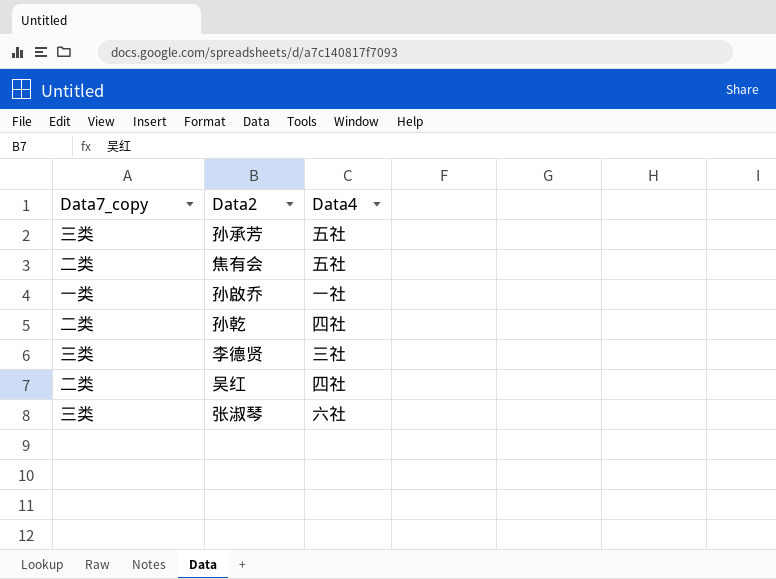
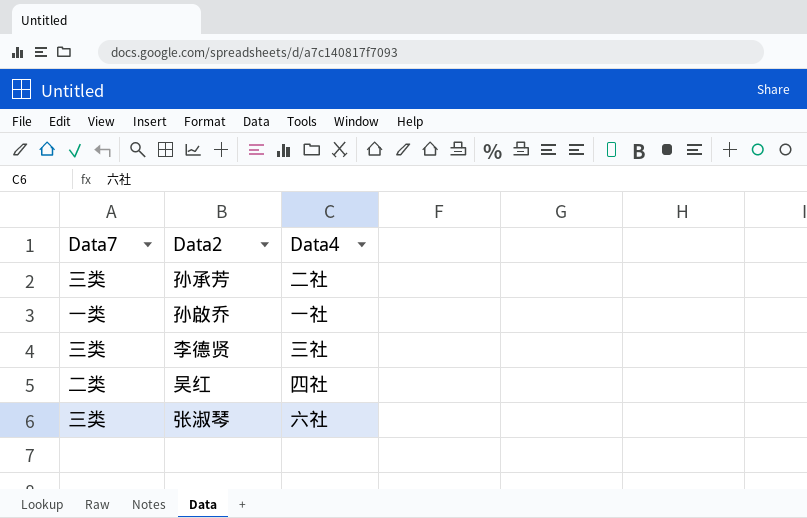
column name: Data7_copy -> Data7
row 焦有会: 二类 | 五社 -> none
row 孙乾: 二类 | 四社 -> none
孙承芳 | Data4: 五社 -> 二社

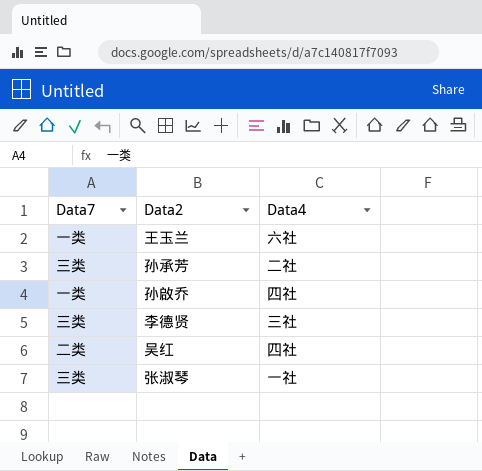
row 王玉兰: none -> 一类 | 六社
孙啟乔 | Data4: 一社 -> 四社
张淑琴 | Data4: 六社 -> 一社

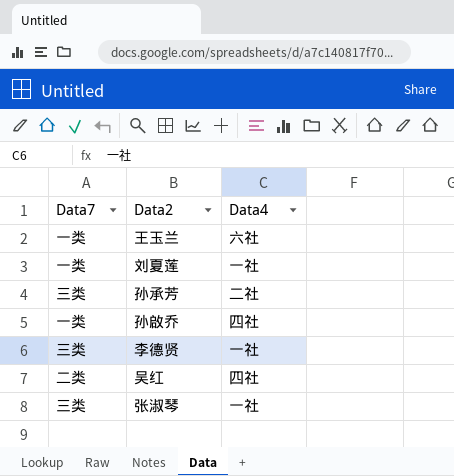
row 刘夏莲: none -> 一类 | 一社
李德贤 | Data4: 三社 -> 一社

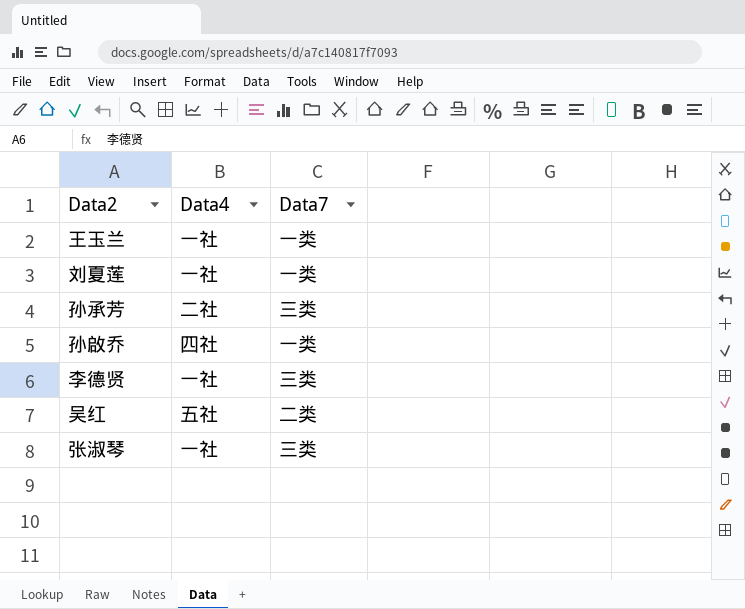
column Data7 | position: 1 -> 3
王玉兰 | Data4: 六社 -> 一社
吴红 | Data4: 四社 -> 五社

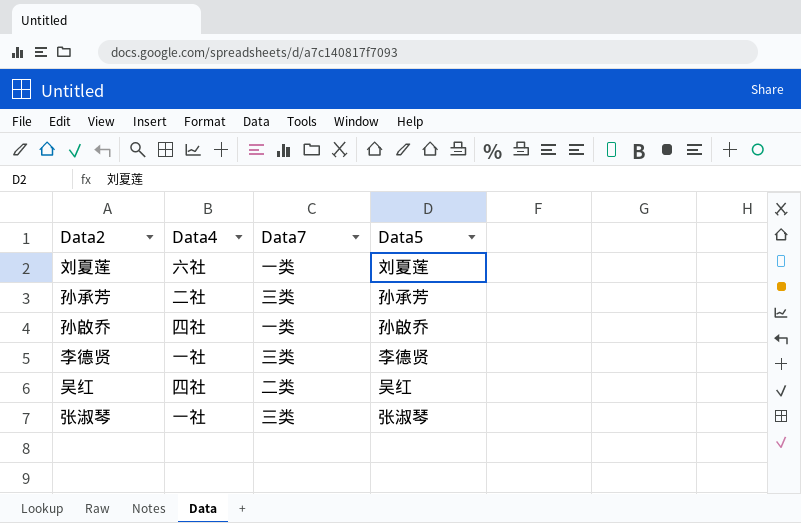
column Data5 | position: none -> 4
row 王玉兰: 一社 | 一类 -> none
刘夏莲 | Data4: 一社 -> 六社
吴红 | Data4: 五社 -> 四社

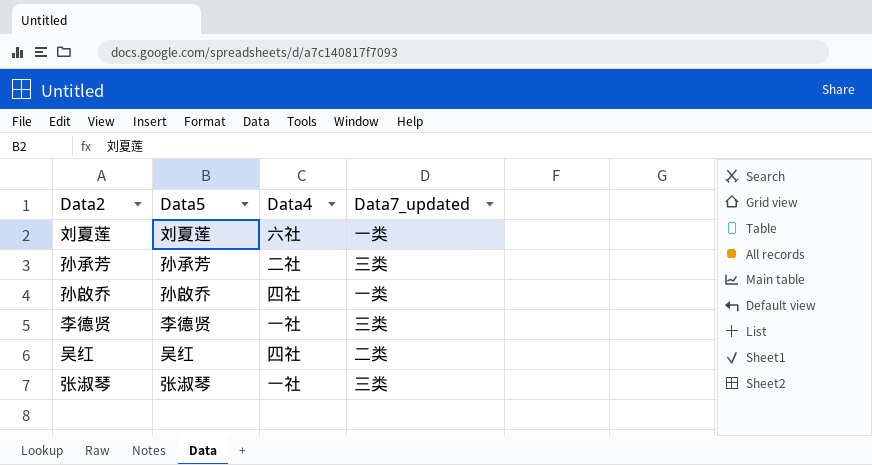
column Data5 | position: 4 -> 2
column name: Data7 -> Data7_updated

